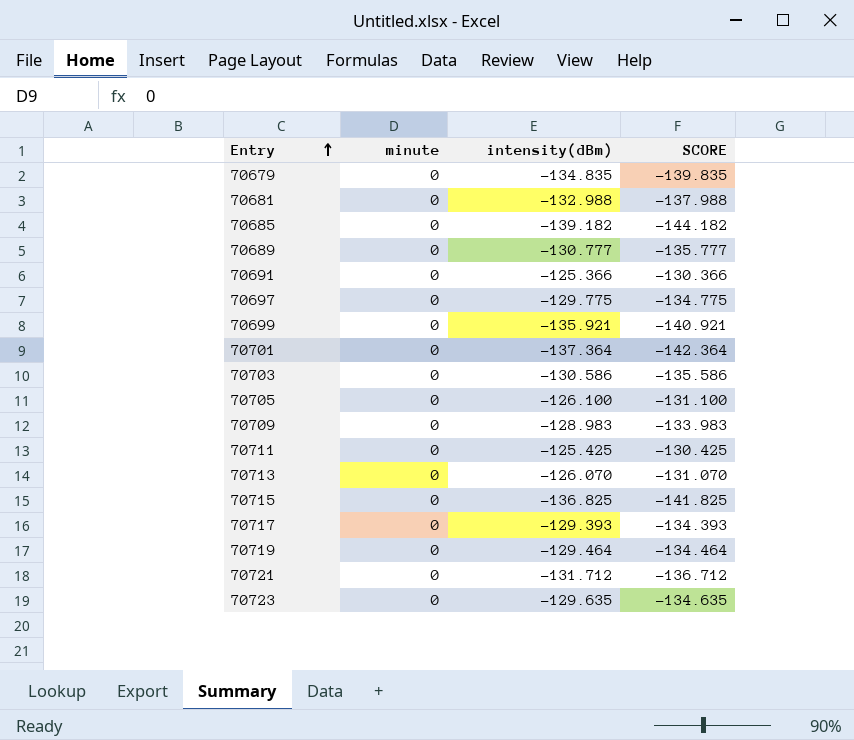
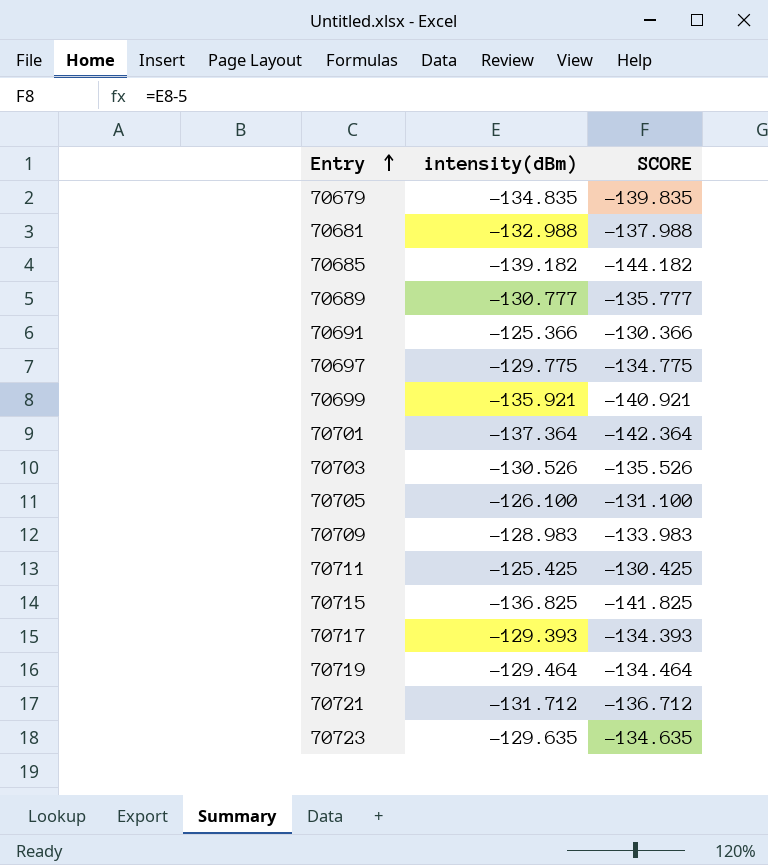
column minute | position: 2 -> none
row 70713: 0 | -126.070 | -131.070 -> none
70703 | intensity(dBm): -130.586 -> -130.526
70703 | SCORE: -135.586 -> -135.526

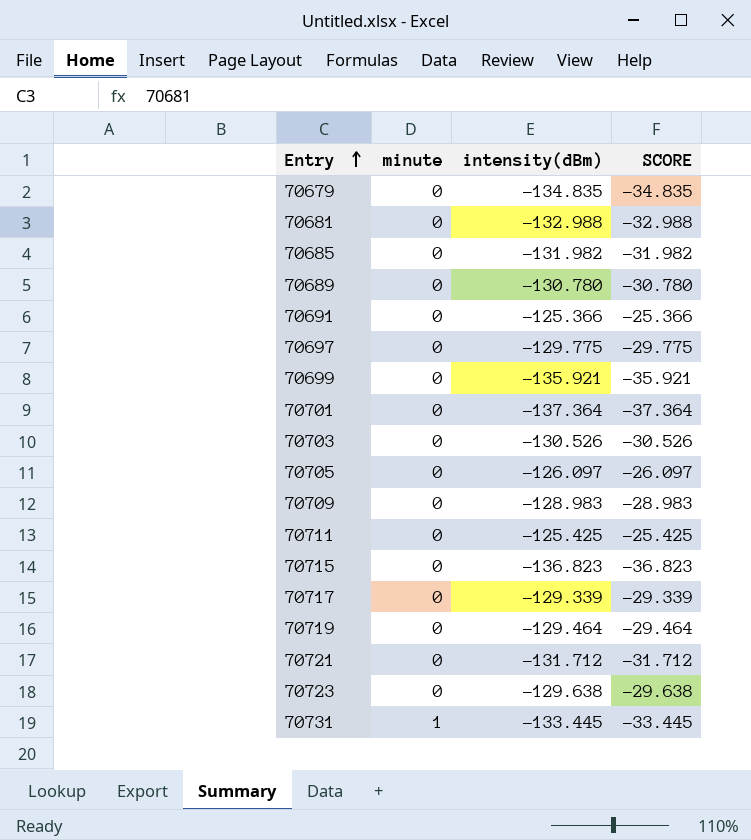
column minute | position: none -> 2
column SCORE | formula: [intensity(dBm)] - 5 -> [intensity(dBm)] + 100
70685 | intensity(dBm): -139.182 -> -131.982
70689 | intensity(dBm): -130.777 -> -130.780
70705 | intensity(dBm): -126.100 -> -126.097
70715 | intensity(dBm): -136.825 -> -136.823
70717 | intensity(dBm): -129.393 -> -129.339
70723 | intensity(dBm): -129.635 -> -129.638
row 70731: none -> 1 | -133.445 | -33.445

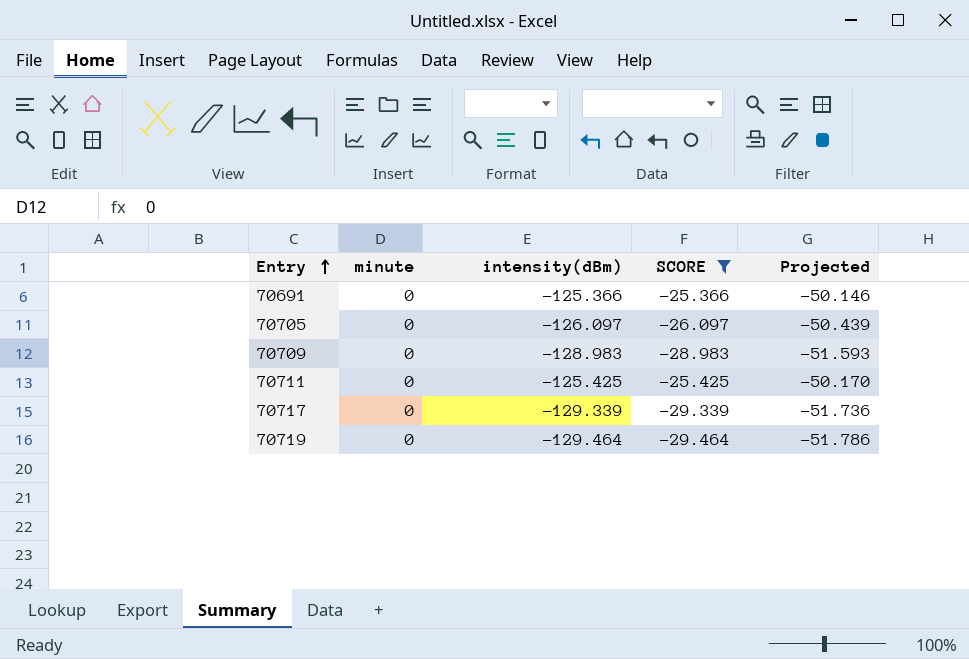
filter: none -> SCORE >= -29.464
column Projected | formula: none -> [intensity(dBm)] * 0.4

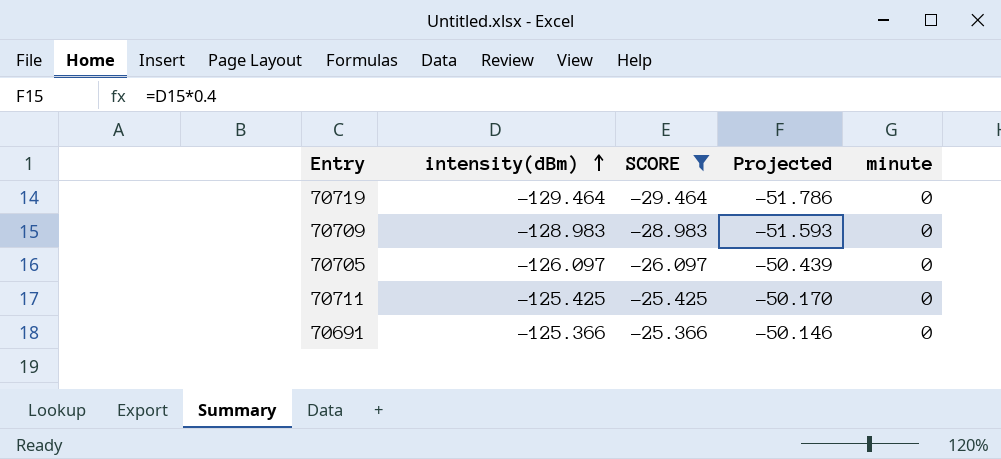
row order: Entry ascending -> intensity(dBm) ascending
column minute | position: 2 -> 5
row 70717: 0 | -129.339 | -29.339 | -51.736 -> none

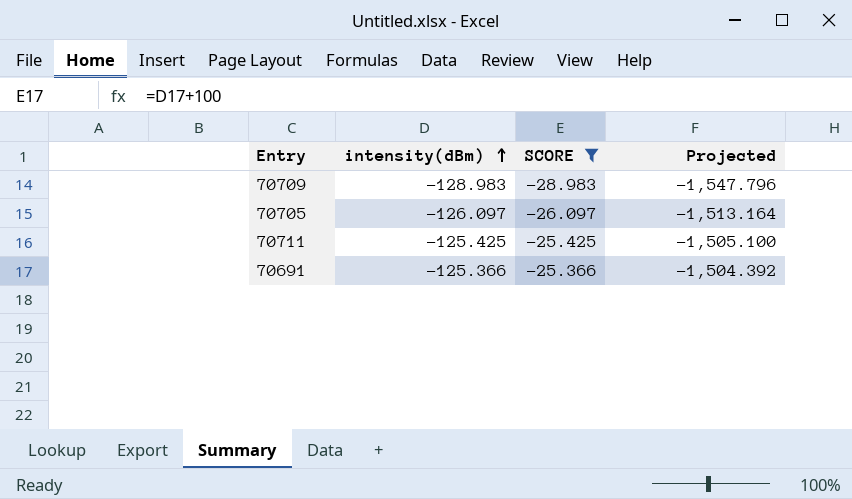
column minute | position: 5 -> none
column Projected | formula: [intensity(dBm)] * 0.4 -> [intensity(dBm)] * 12
row 70719: -129.464 | -29.464 | -51.786 | 0 -> none

